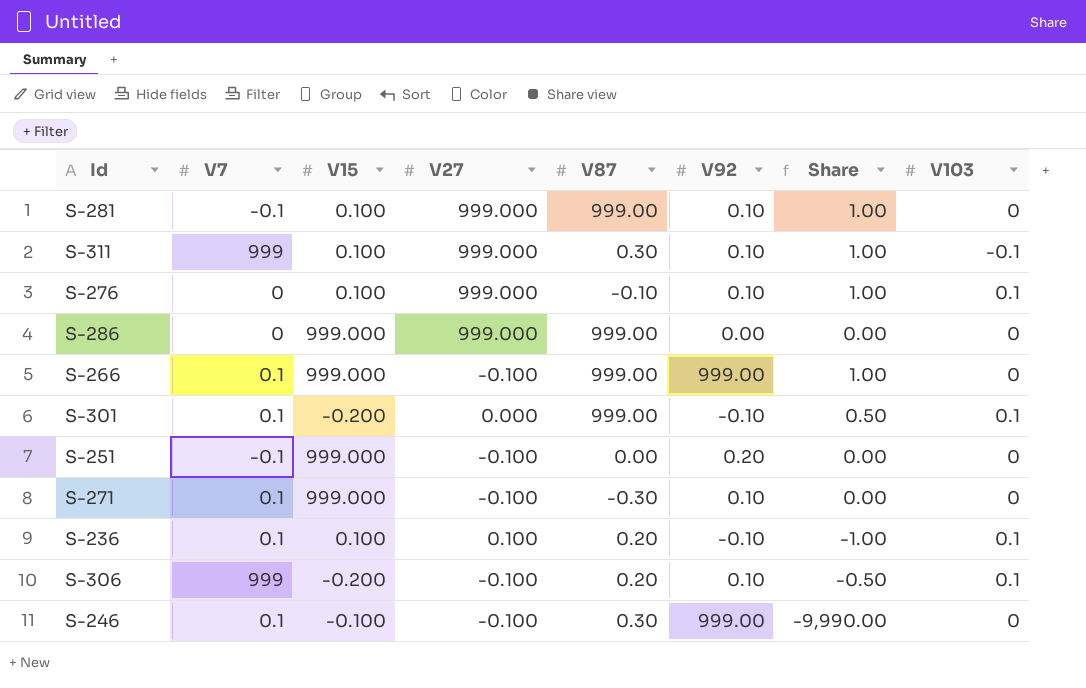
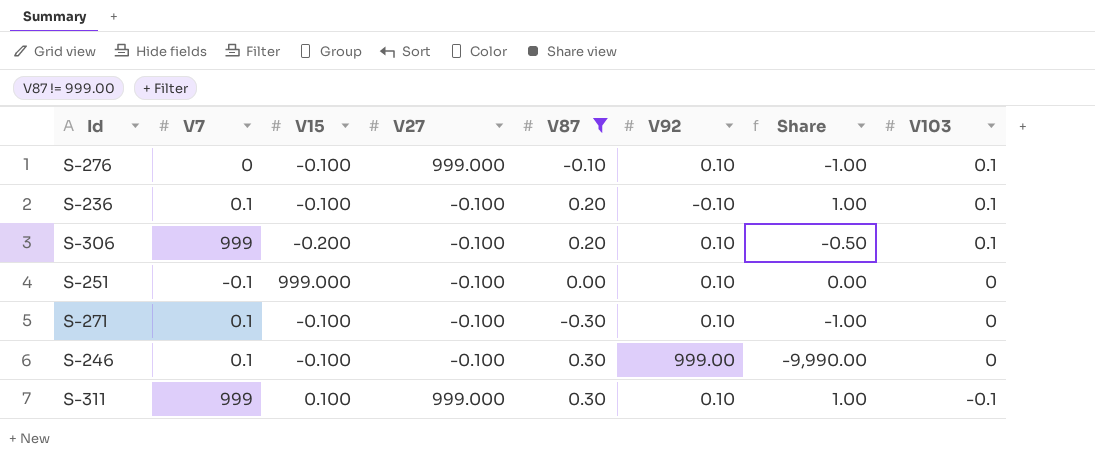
filter: none -> V87 != 999.00
row order: none -> V103 descending
S-276 | V15: 0.100 -> -0.100
S-276 | Share: 1.00 -> -1.00
S-236 | V15: 0.100 -> -0.100
S-236 | V27: 0.100 -> -0.100
S-236 | Share: -1.00 -> 1.00
S-251 | V92: 0.20 -> 0.10
S-271 | V15: 999.000 -> -0.100
S-271 | Share: 0.00 -> -1.00

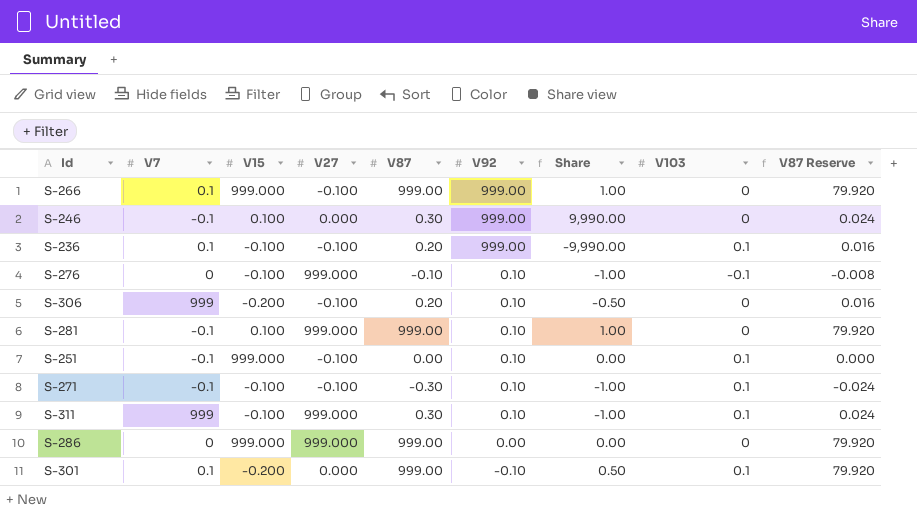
filter: V87 != 999.00 -> none
row order: V103 descending -> V92 descending
column V87 Reserve | formula: none -> [V87] * 0.08
S-246 | V7: 0.1 -> -0.1
S-246 | V15: -0.100 -> 0.100
S-246 | V27: -0.100 -> 0.000
S-246 | Share: -9,990.00 -> 9,990.00
S-236 | V92: -0.10 -> 999.00
S-236 | Share: 1.00 -> -9,990.00
S-276 | V103: 0.1 -> -0.1
S-306 | V103: 0.1 -> 0
S-251 | V103: 0 -> 0.1
S-271 | V7: 0.1 -> -0.1
S-271 | V103: 0 -> 0.1
S-311 | V15: 0.100 -> -0.100
S-311 | Share: 1.00 -> -1.00
S-311 | V103: -0.1 -> 0.1

